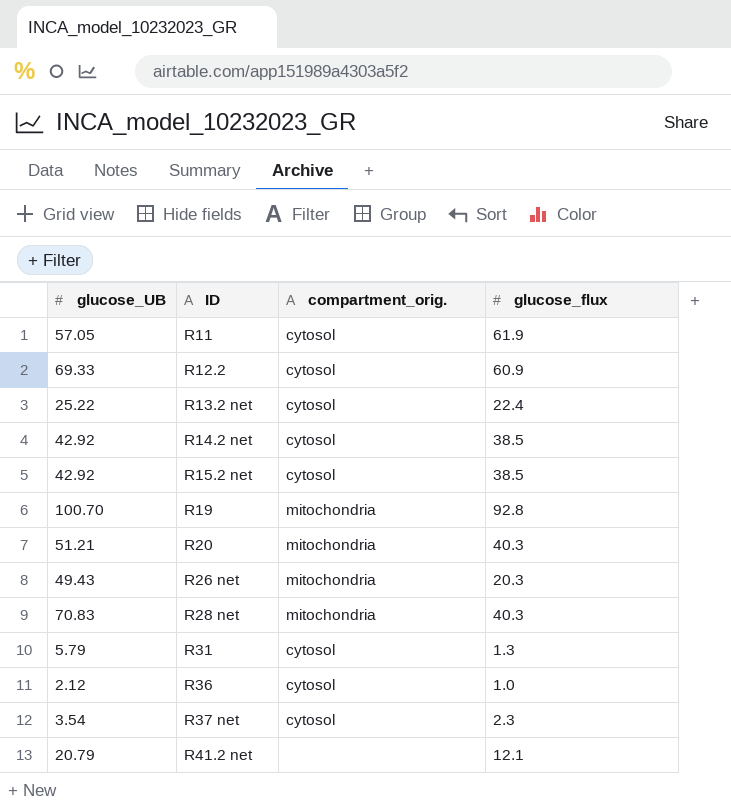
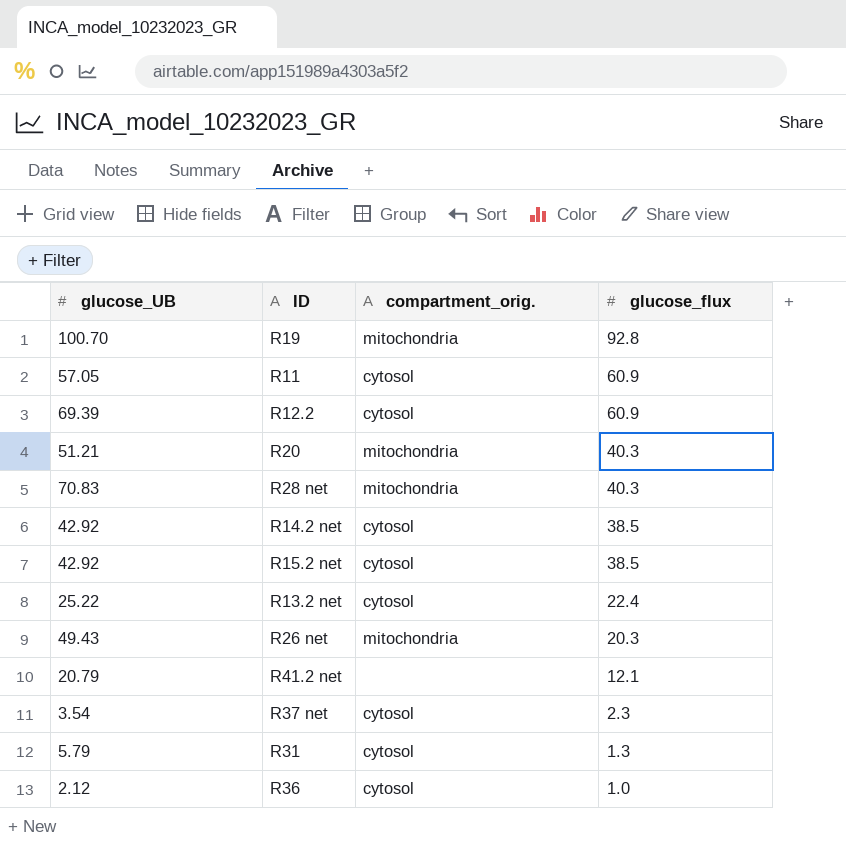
row order: ID ascending -> glucose_flux descending
R11 | glucose_flux: 61.9 -> 60.9
R12.2 | glucose_UB: 69.33 -> 69.39

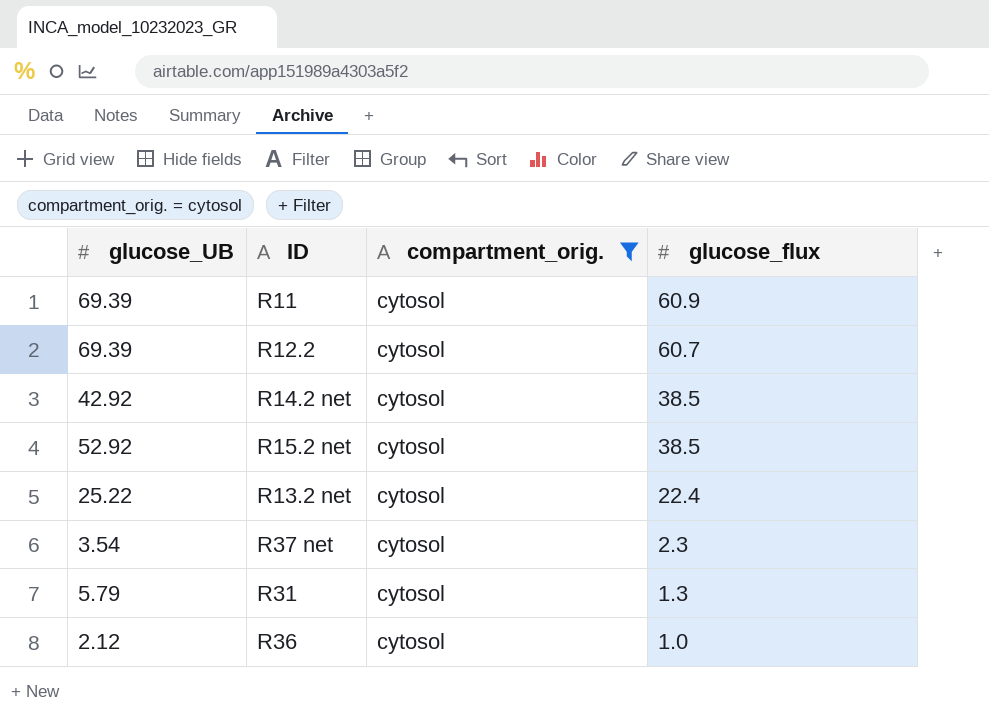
filter: none -> compartment_orig. = cytosol
R11 | glucose_UB: 57.05 -> 69.39
R12.2 | glucose_flux: 60.9 -> 60.7
R15.2 net | glucose_UB: 42.92 -> 52.92

